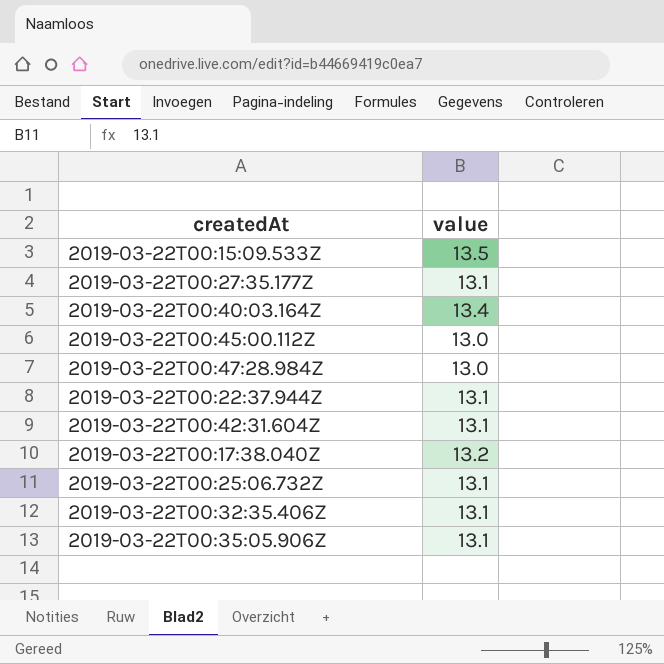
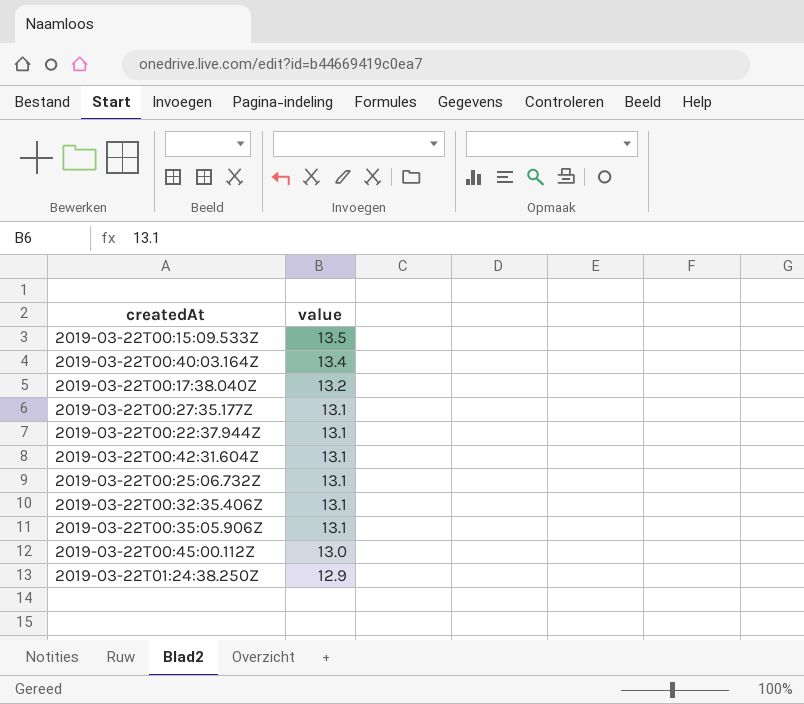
row order: none -> value descending
row 2019-03-22T00:47:28.984Z: 13.0 -> none
row 2019-03-22T01:24:38.250Z: none -> 12.9

